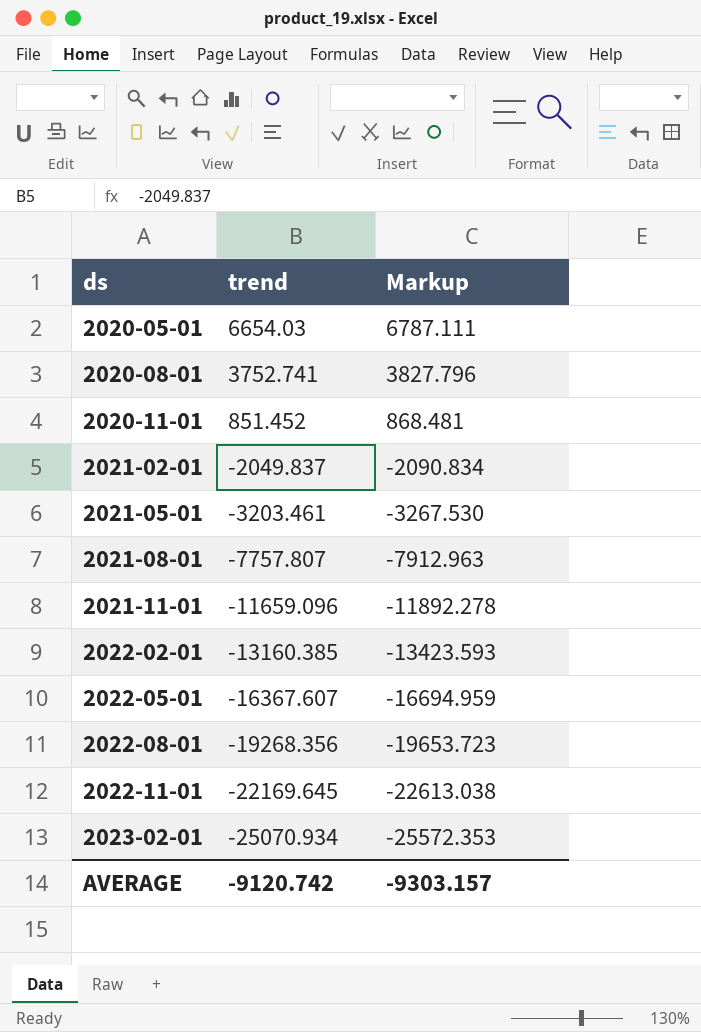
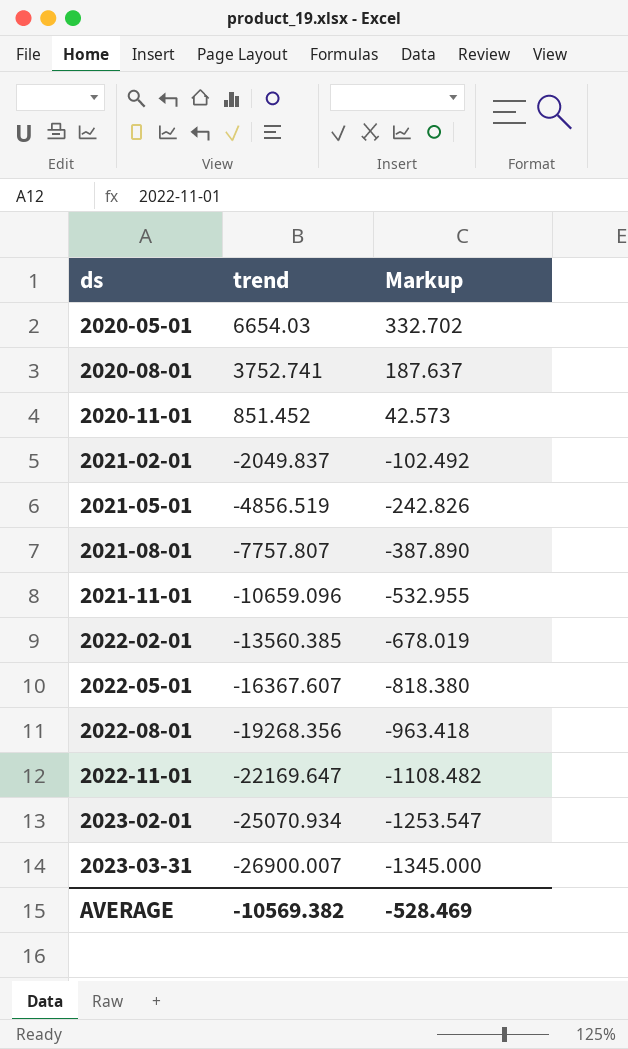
column Markup | formula: [trend] * 1.02 -> [trend] * 0.05
2021-05-01 | trend: -3203.461 -> -4856.519
2021-11-01 | trend: -11659.096 -> -10659.096
2022-02-01 | trend: -13160.385 -> -13560.385
2022-11-01 | trend: -22169.645 -> -22169.647
row 2023-03-31: none -> -26900.007 | -1345.000
AVERAGE | trend: -9120.742 -> -10569.382
AVERAGE | Markup: -9303.157 -> -528.469

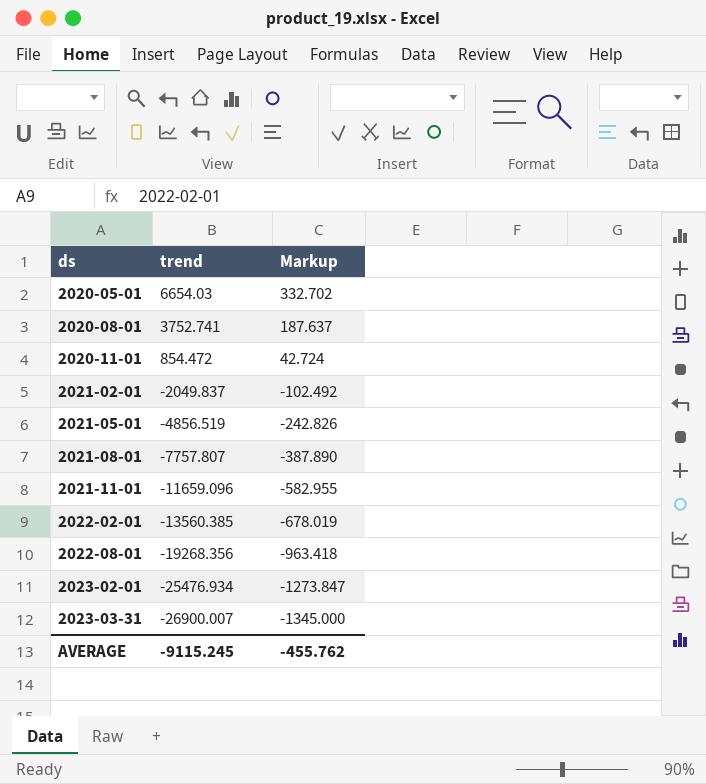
row 2022-05-01: -16367.607 | -818.380 -> none
row 2022-11-01: -22169.647 | -1108.482 -> none
2020-11-01 | trend: 851.452 -> 854.472
2020-11-01 | Markup: 42.573 -> 42.724
2021-11-01 | trend: -10659.096 -> -11659.096
2021-11-01 | Markup: -532.955 -> -582.955
2023-02-01 | trend: -25070.934 -> -25476.934
2023-02-01 | Markup: -1253.547 -> -1273.847
AVERAGE | trend: -10569.382 -> -9115.245
AVERAGE | Markup: -528.469 -> -455.762

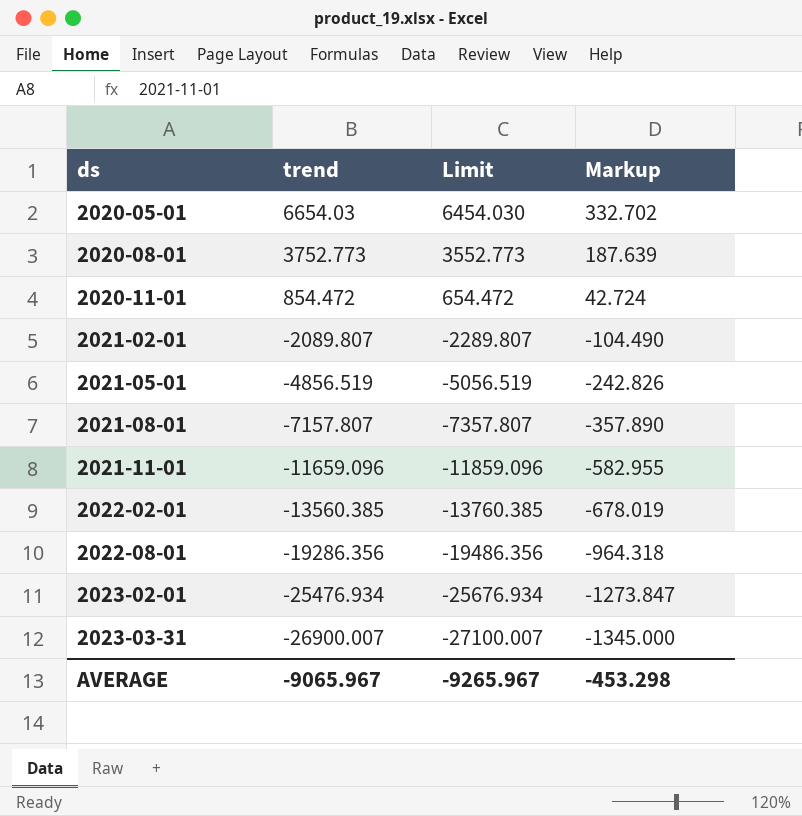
column Limit | formula: none -> [trend] - 200
2020-08-01 | trend: 3752.741 -> 3752.773
2020-08-01 | Markup: 187.637 -> 187.639
2021-02-01 | trend: -2049.837 -> -2089.807
2021-02-01 | Markup: -102.492 -> -104.490
2021-08-01 | trend: -7757.807 -> -7157.807
2021-08-01 | Markup: -387.890 -> -357.890
2022-08-01 | trend: -19268.356 -> -19286.356
2022-08-01 | Markup: -963.418 -> -964.318
AVERAGE | trend: -9115.245 -> -9065.967
AVERAGE | Markup: -455.762 -> -453.298

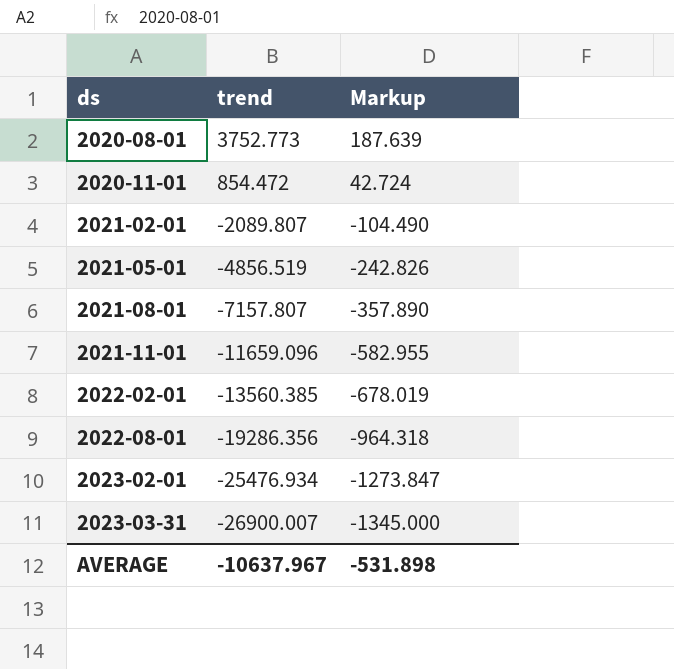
column Limit | formula: [trend] - 200 -> none
row 2020-05-01: 6654.03 | 6454.030 | 332.702 -> none
AVERAGE | trend: -9065.967 -> -10637.967
AVERAGE | Markup: -453.298 -> -531.898

